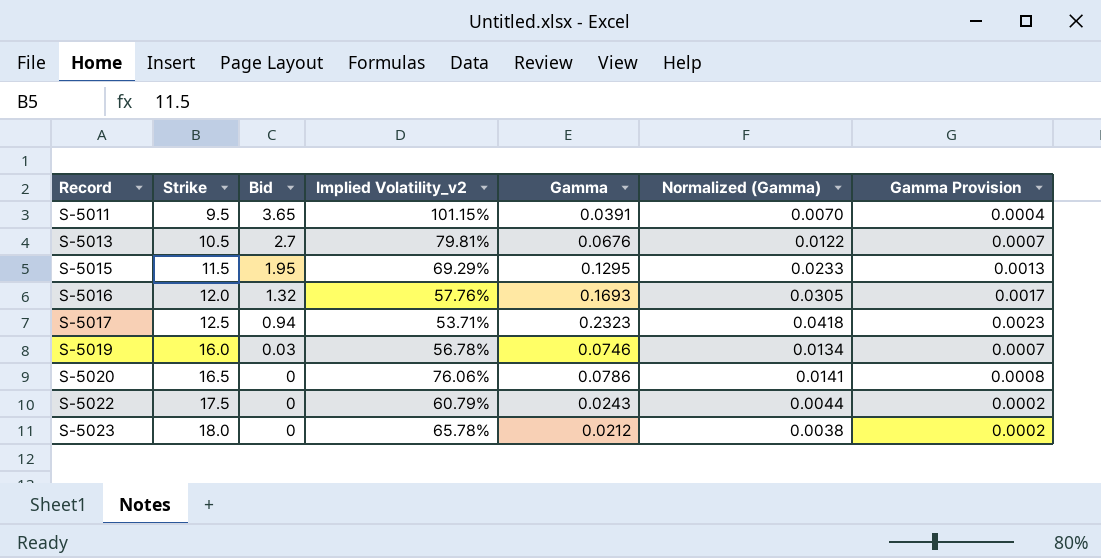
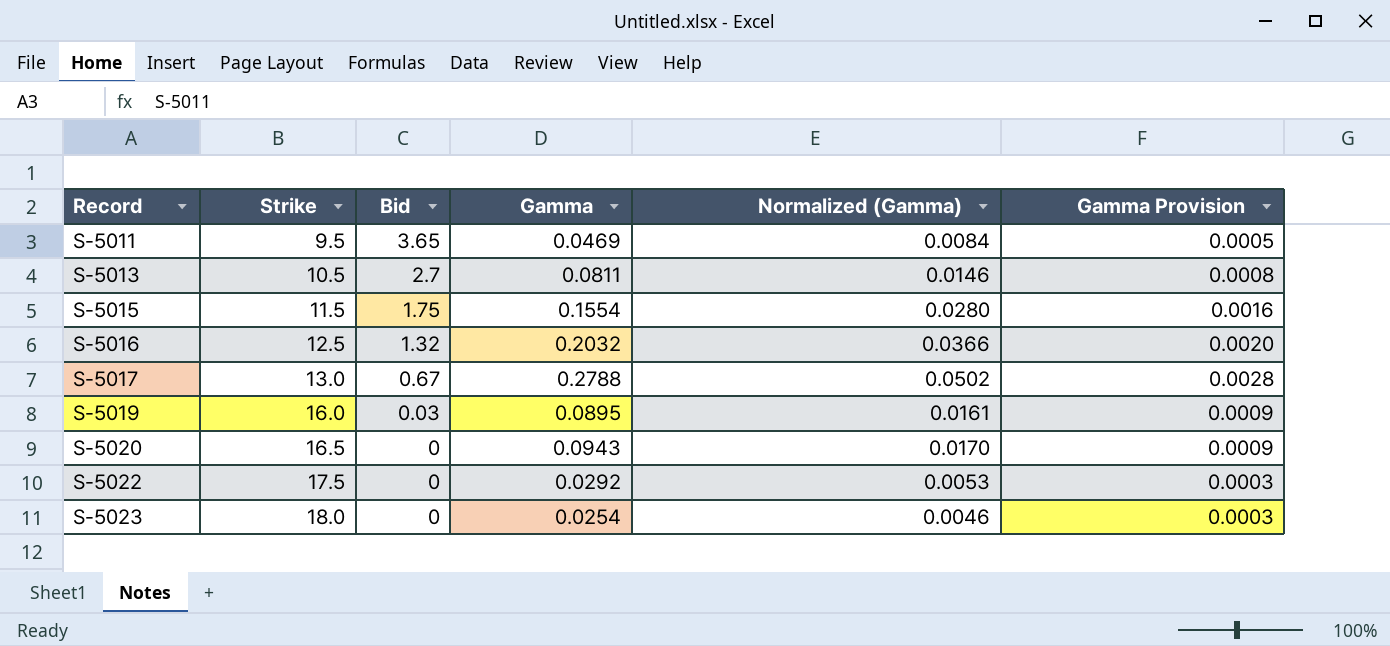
column Implied Volatility_v2 | position: 4 -> none
S-5011 | Gamma: 0.0391 -> 0.0469
S-5011 | Normalized (Gamma): 0.0070 -> 0.0084
S-5011 | Gamma Provision: 0.0004 -> 0.0005
S-5013 | Gamma: 0.0676 -> 0.0811
S-5013 | Normalized (Gamma): 0.0122 -> 0.0146
S-5013 | Gamma Provision: 0.0007 -> 0.0008
S-5015 | Bid: 1.95 -> 1.75
S-5015 | Gamma: 0.1295 -> 0.1554
S-5015 | Normalized (Gamma): 0.0233 -> 0.0280
S-5015 | Gamma Provision: 0.0013 -> 0.0016
S-5016 | Strike: 12.0 -> 12.5
S-5016 | Gamma: 0.1693 -> 0.2032
S-5016 | Normalized (Gamma): 0.0305 -> 0.0366
S-5016 | Gamma Provision: 0.0017 -> 0.0020
S-5017 | Strike: 12.5 -> 13.0
S-5017 | Bid: 0.94 -> 0.67
S-5017 | Gamma: 0.2323 -> 0.2788
S-5017 | Normalized (Gamma): 0.0418 -> 0.0502
S-5017 | Gamma Provision: 0.0023 -> 0.0028
S-5019 | Gamma: 0.0746 -> 0.0895
S-5019 | Normalized (Gamma): 0.0134 -> 0.0161
S-5019 | Gamma Provision: 0.0007 -> 0.0009
S-5020 | Gamma: 0.0786 -> 0.0943
S-5020 | Normalized (Gamma): 0.0141 -> 0.0170
S-5020 | Gamma Provision: 0.0008 -> 0.0009
S-5022 | Gamma: 0.0243 -> 0.0292
S-5022 | Normalized (Gamma): 0.0044 -> 0.0053
S-5022 | Gamma Provision: 0.0002 -> 0.0003
S-5023 | Gamma: 0.0212 -> 0.0254
S-5023 | Normalized (Gamma): 0.0038 -> 0.0046
S-5023 | Gamma Provision: 0.0002 -> 0.0003

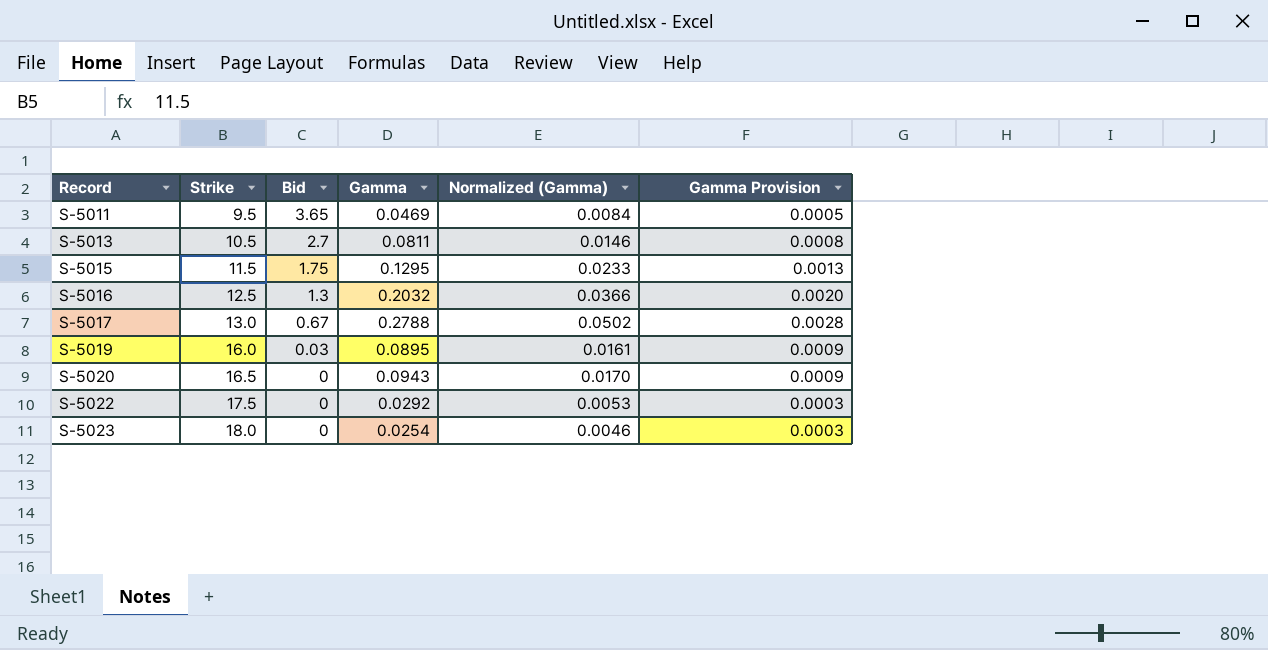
S-5015 | Gamma: 0.1554 -> 0.1295
S-5015 | Normalized (Gamma): 0.0280 -> 0.0233
S-5015 | Gamma Provision: 0.0016 -> 0.0013
S-5016 | Bid: 1.32 -> 1.3

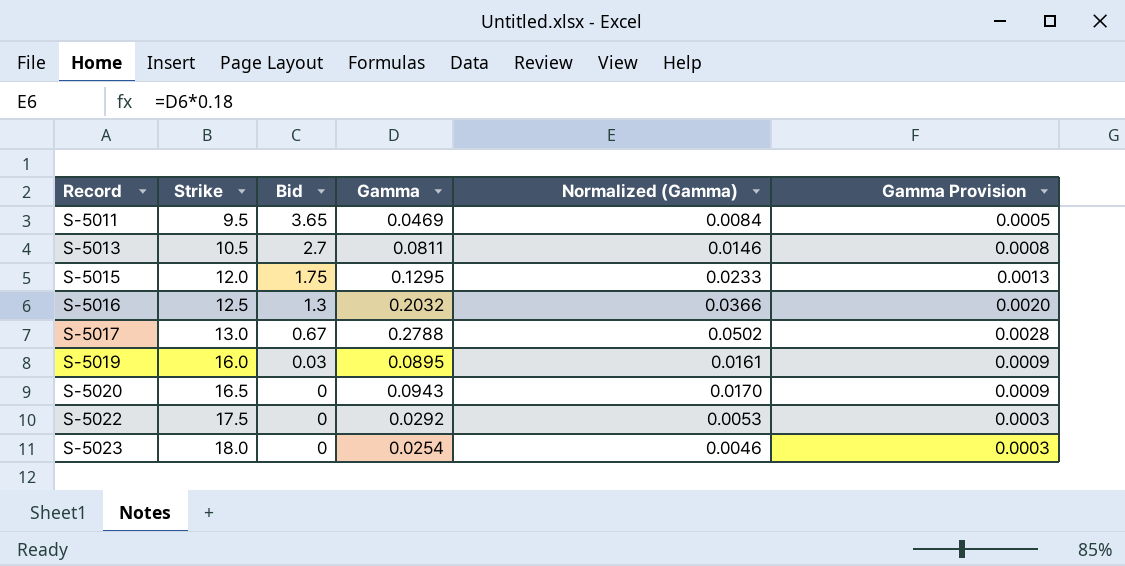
S-5015 | Strike: 11.5 -> 12.0

